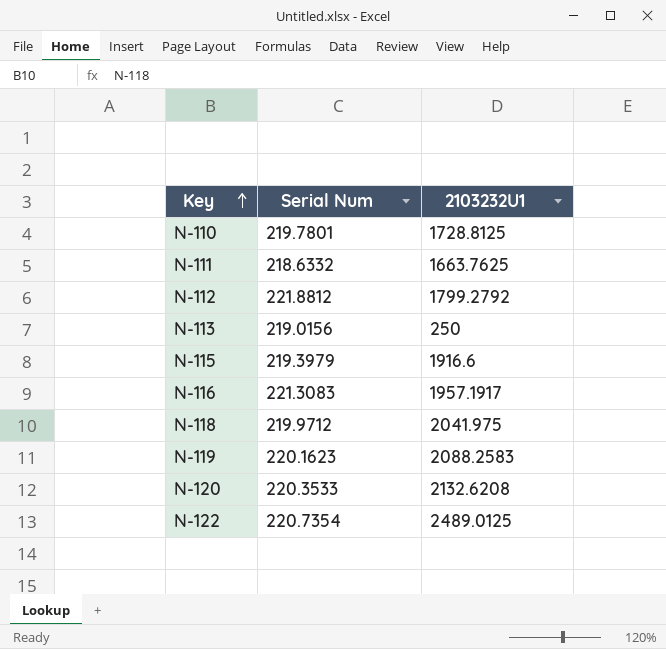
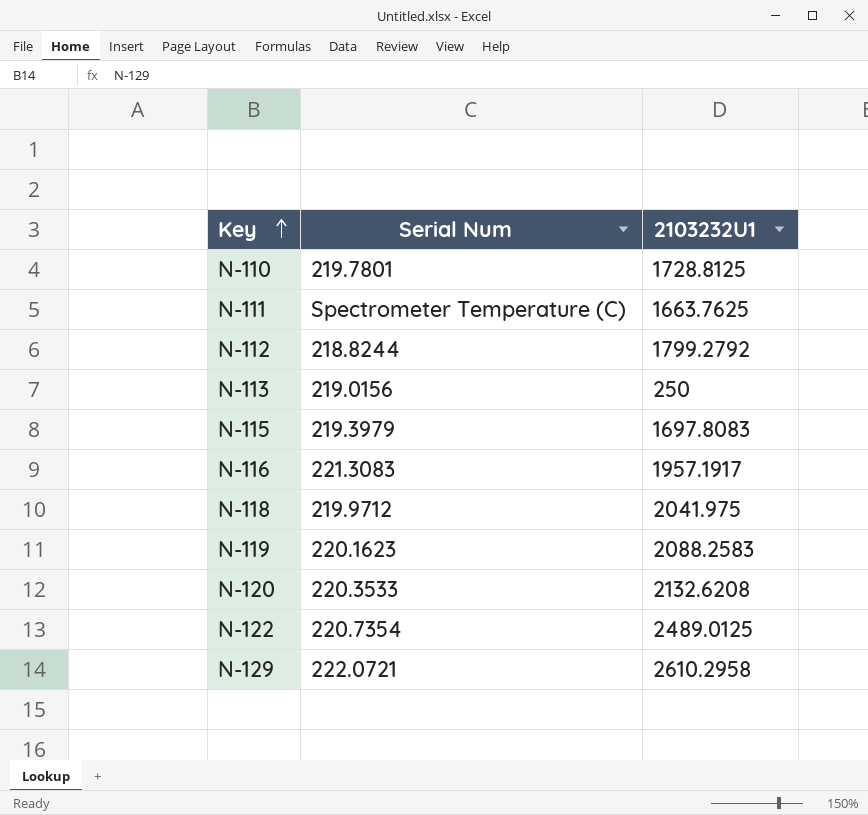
N-111 | Serial Num: 218.6332 -> Spectrometer Temperature (C)
N-112 | Serial Num: 221.8812 -> 218.8244
N-115 | 2103232U1: 1916.6 -> 1697.8083
row N-129: none -> 222.0721 | 2610.2958

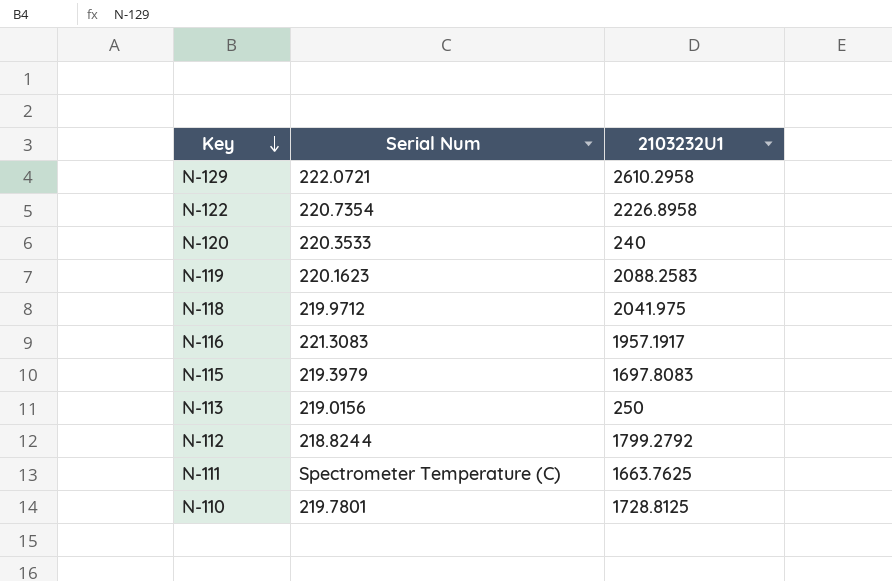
row order: Key ascending -> Key descending
N-122 | 2103232U1: 2489.0125 -> 2226.8958
N-120 | 2103232U1: 2132.6208 -> 240

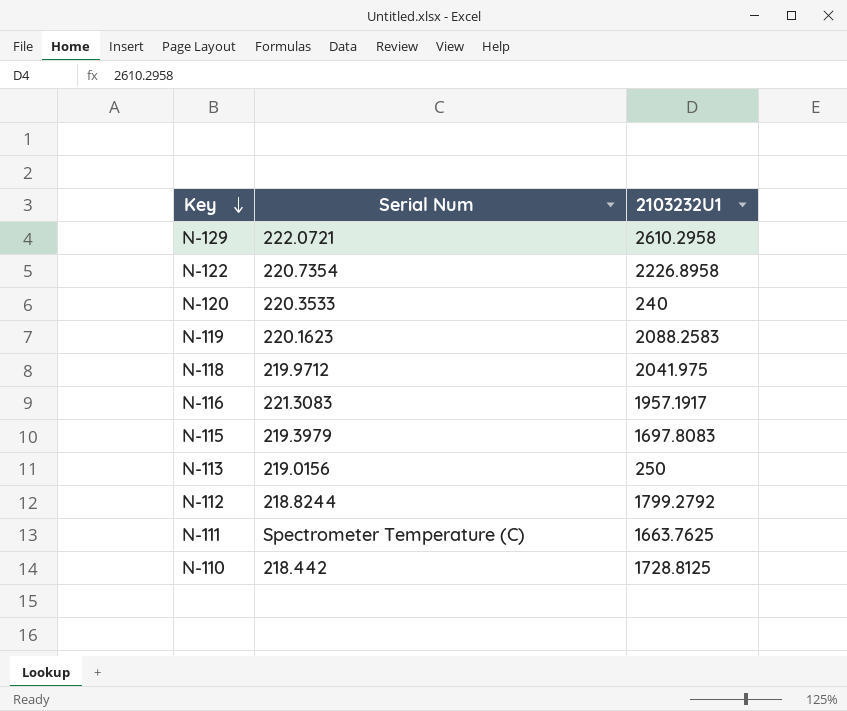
N-110 | Serial Num: 219.7801 -> 218.442

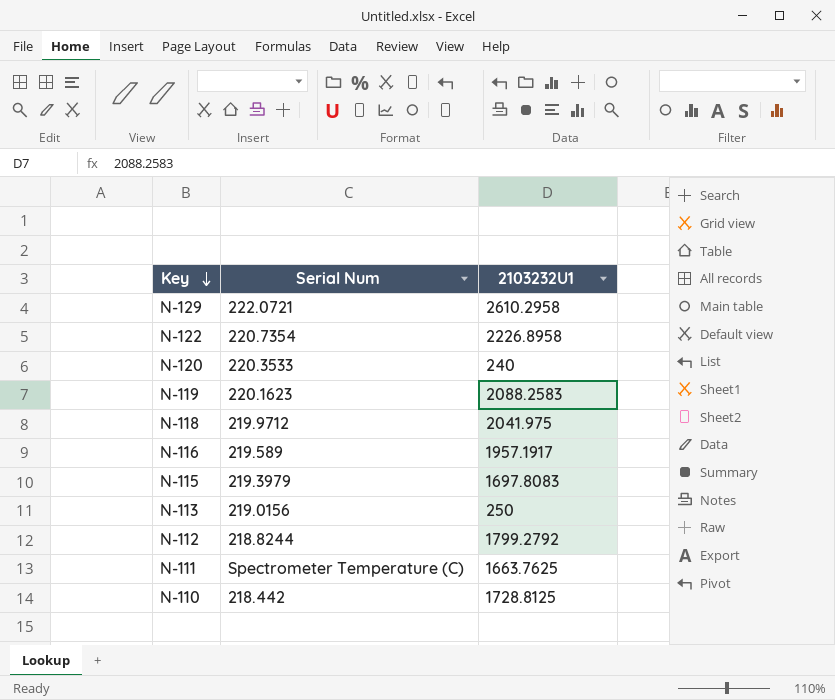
N-116 | Serial Num: 221.3083 -> 219.589

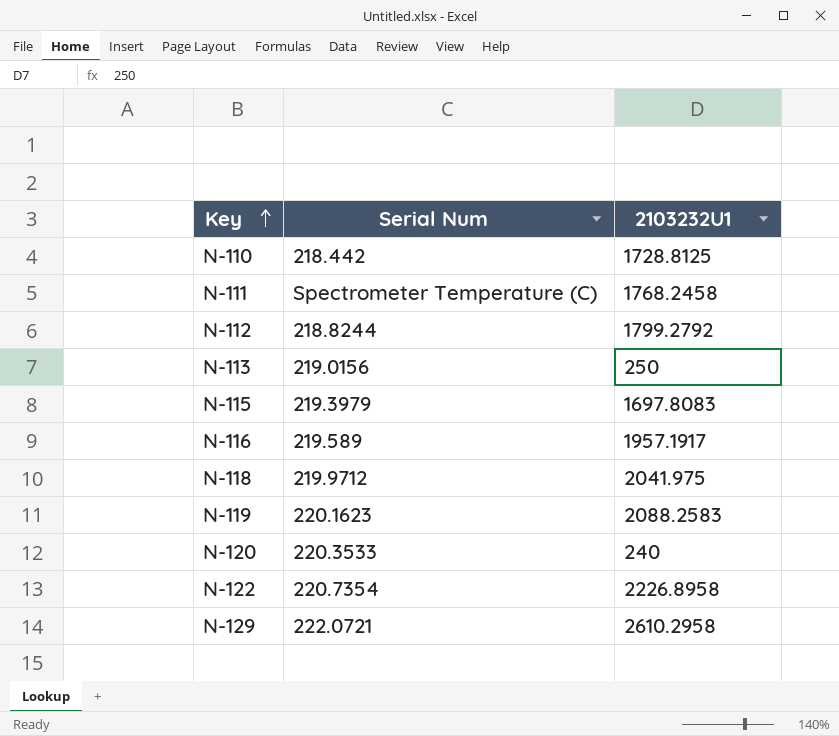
row order: Key descending -> Key ascending
N-111 | 2103232U1: 1663.7625 -> 1768.2458

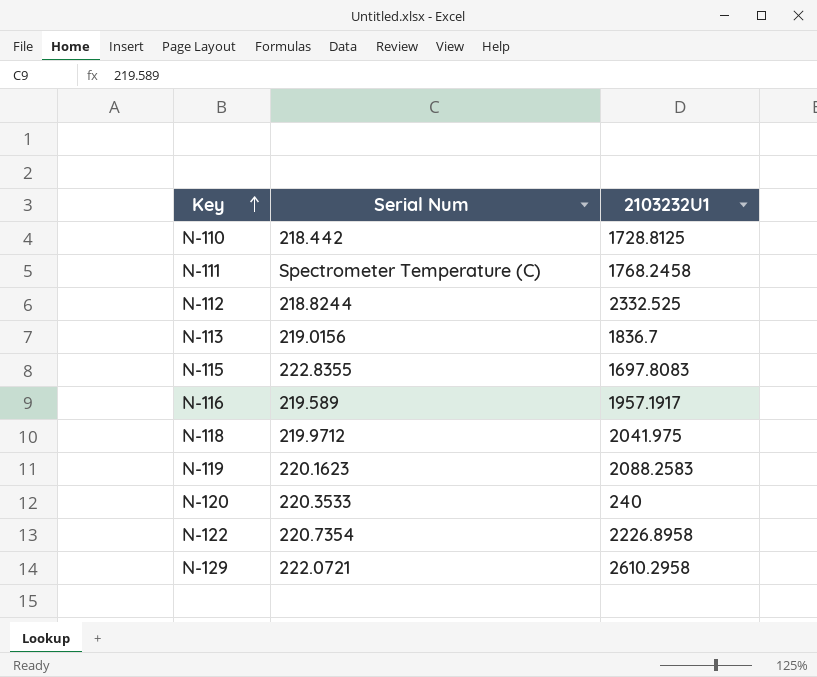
N-112 | 2103232U1: 1799.2792 -> 2332.525
N-113 | 2103232U1: 250 -> 1836.7
N-115 | Serial Num: 219.3979 -> 222.8355

